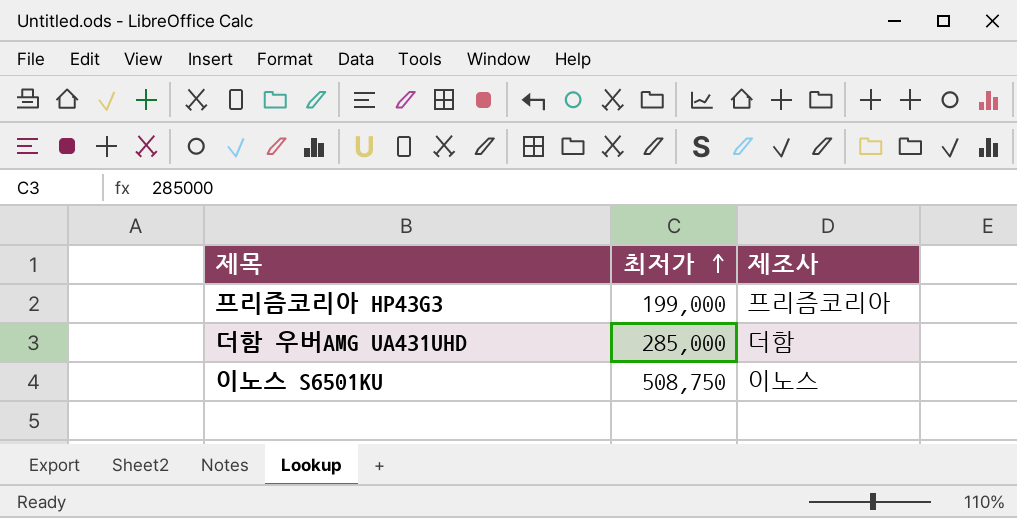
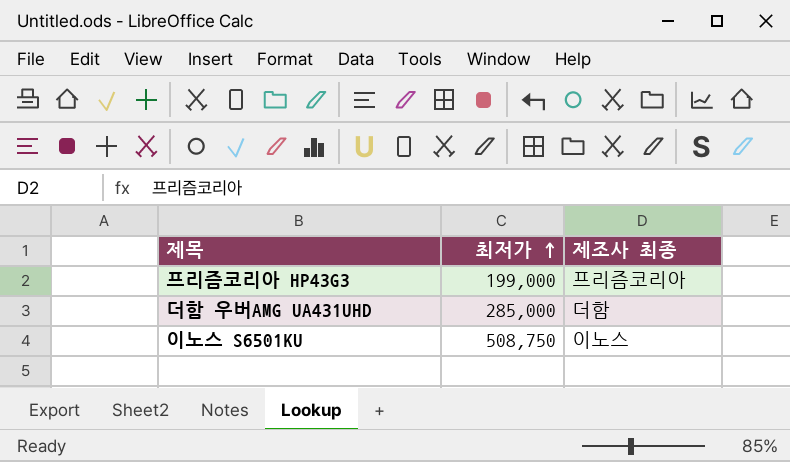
column name: 제조사 -> 제조사 최종

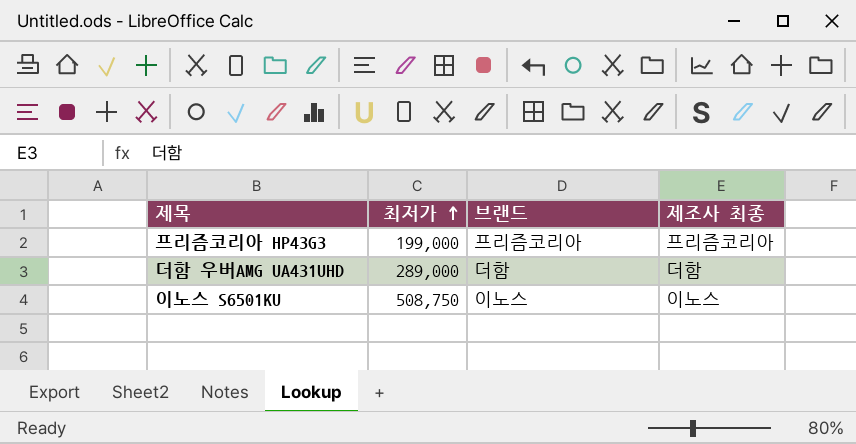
column 브랜드 | position: none -> 3
더함 우버AMG UA431UHD | 최저가: 285,000 -> 289,000

